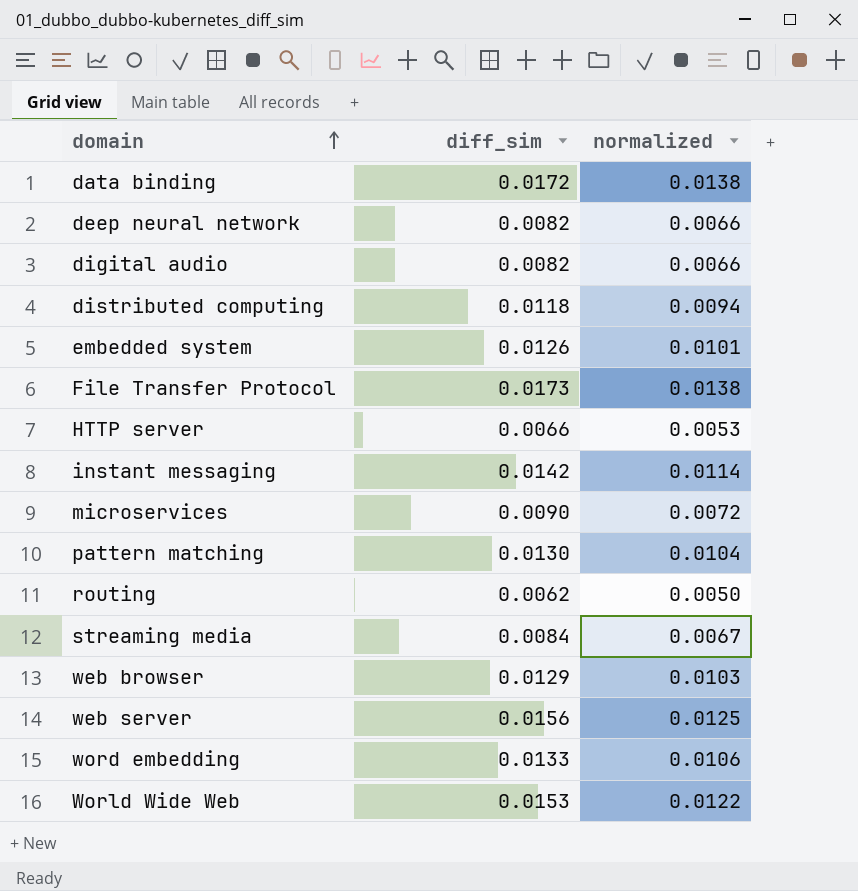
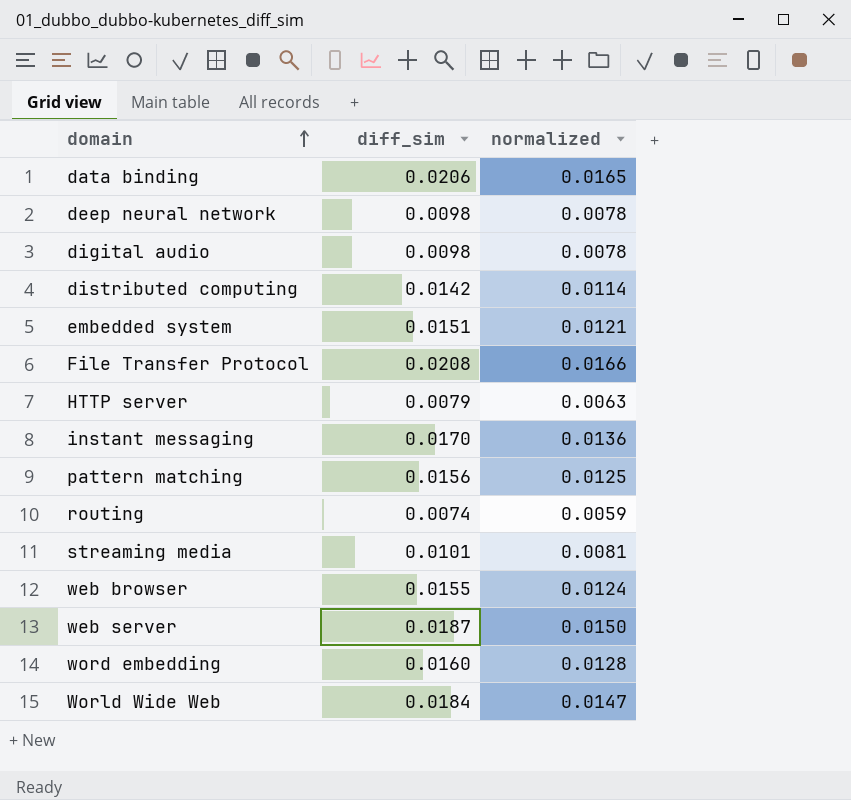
row microservices: 0.0090 | 0.0072 -> none
data binding | diff_sim: 0.0172 -> 0.0206
data binding | normalized: 0.0138 -> 0.0165
deep neural network | diff_sim: 0.0082 -> 0.0098
deep neural network | normalized: 0.0066 -> 0.0078
digital audio | diff_sim: 0.0082 -> 0.0098
digital audio | normalized: 0.0066 -> 0.0078
distributed computing | diff_sim: 0.0118 -> 0.0142
distributed computing | normalized: 0.0094 -> 0.0114
embedded system | diff_sim: 0.0126 -> 0.0151
embedded system | normalized: 0.0101 -> 0.0121
File Transfer Protocol | diff_sim: 0.0173 -> 0.0208
File Transfer Protocol | normalized: 0.0138 -> 0.0166
HTTP server | diff_sim: 0.0066 -> 0.0079
HTTP server | normalized: 0.0053 -> 0.0063
instant messaging | diff_sim: 0.0142 -> 0.0170
instant messaging | normalized: 0.0114 -> 0.0136
pattern matching | diff_sim: 0.0130 -> 0.0156
pattern matching | normalized: 0.0104 -> 0.0125
routing | diff_sim: 0.0062 -> 0.0074
routing | normalized: 0.0050 -> 0.0059
streaming media | diff_sim: 0.0084 -> 0.0101
streaming media | normalized: 0.0067 -> 0.0081
web browser | diff_sim: 0.0129 -> 0.0155
web browser | normalized: 0.0103 -> 0.0124
web server | diff_sim: 0.0156 -> 0.0187
web server | normalized: 0.0125 -> 0.0150
word embedding | diff_sim: 0.0133 -> 0.0160
word embedding | normalized: 0.0106 -> 0.0128
World Wide Web | diff_sim: 0.0153 -> 0.0184
World Wide Web | normalized: 0.0122 -> 0.0147

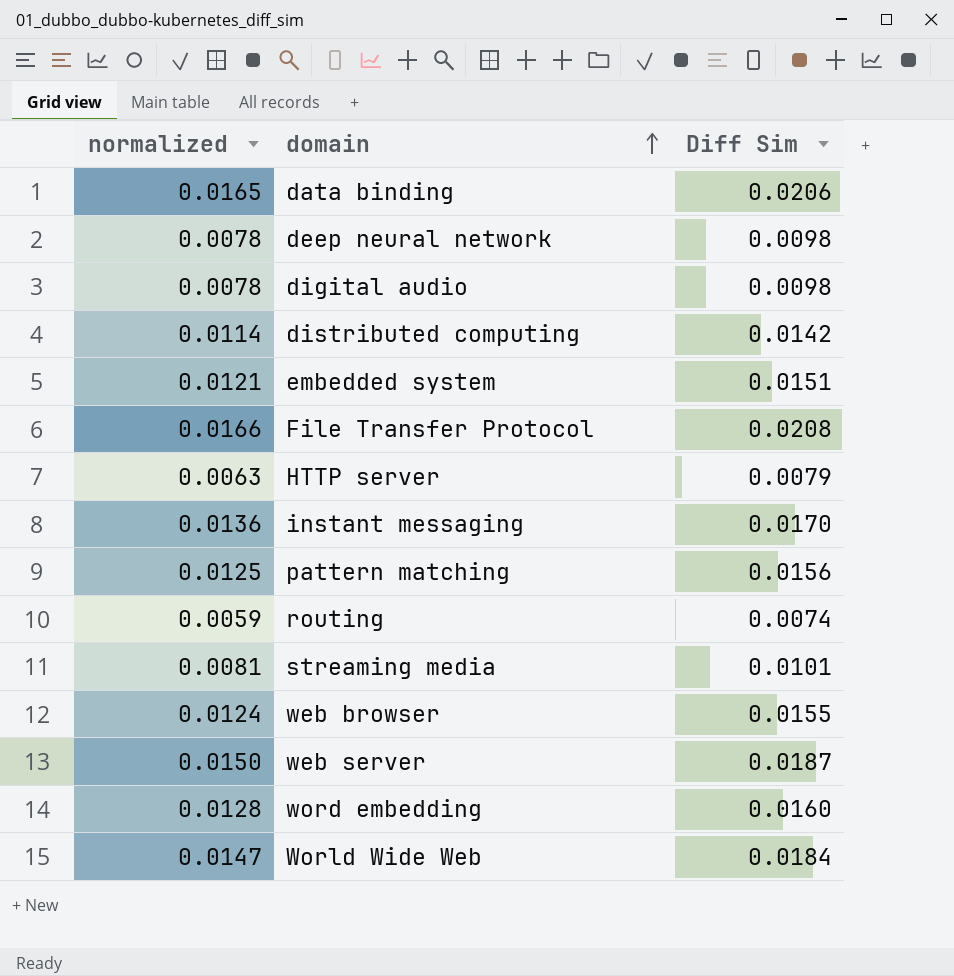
column normalized | position: 3 -> 1
column name: diff_sim -> Diff Sim

